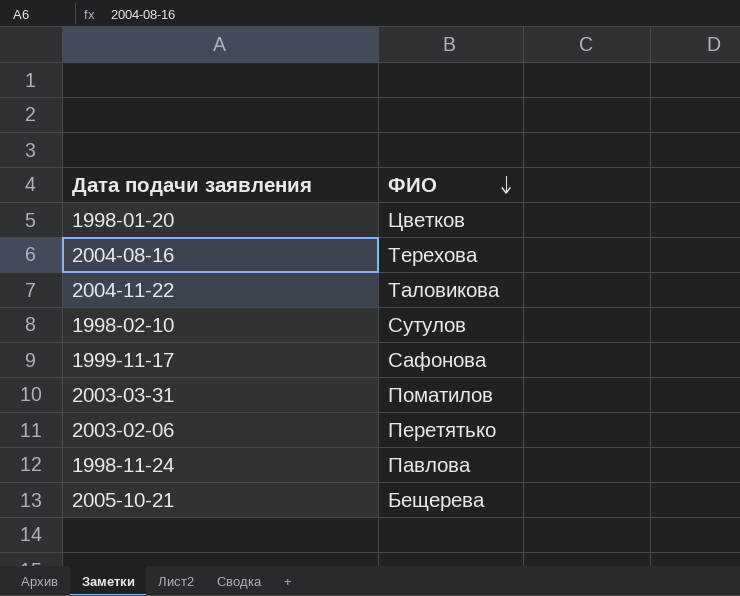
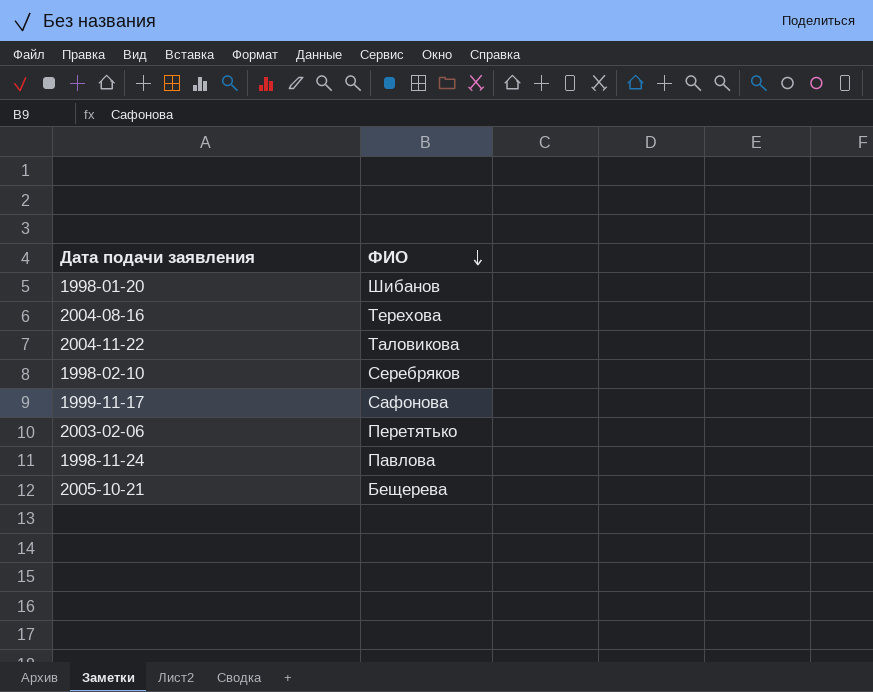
row 2003-03-31: Поматилов -> none
1998-01-20 | ФИО: Цветков -> Шибанов
1998-02-10 | ФИО: Сутулов -> Серебряков

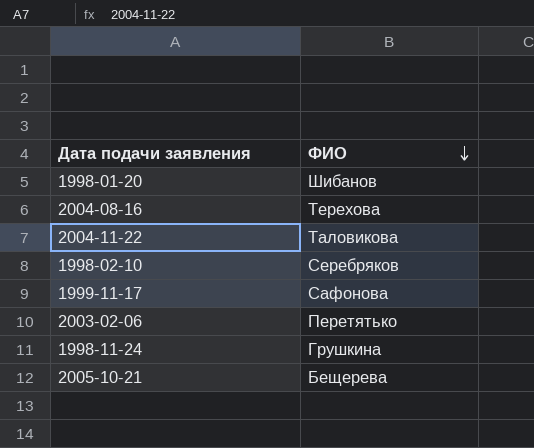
1998-11-24 | ФИО: Павлова -> Грушкина

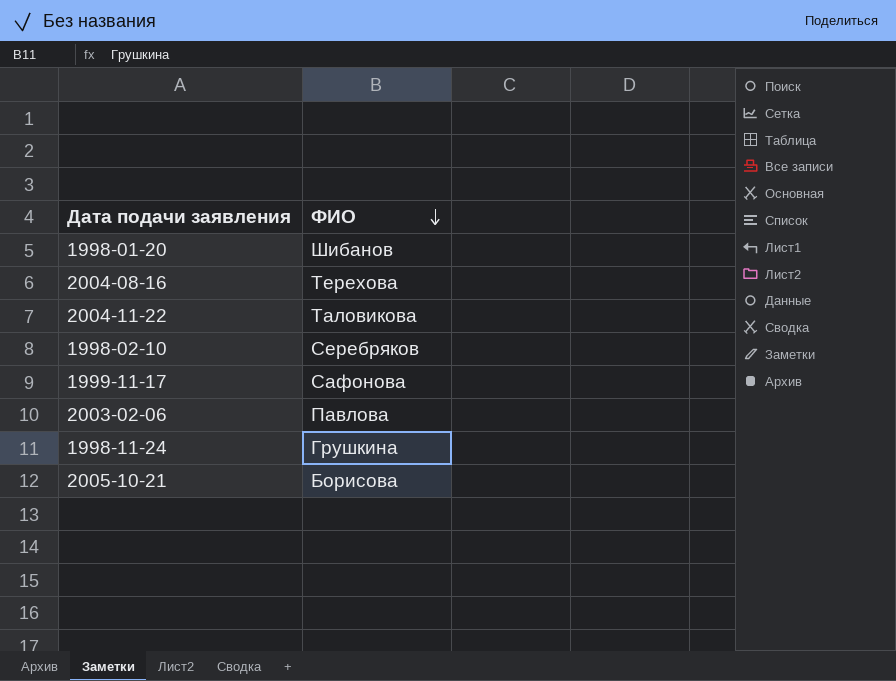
2003-02-06 | ФИО: Перетятько -> Павлова
2005-10-21 | ФИО: Бещерева -> Борисова

